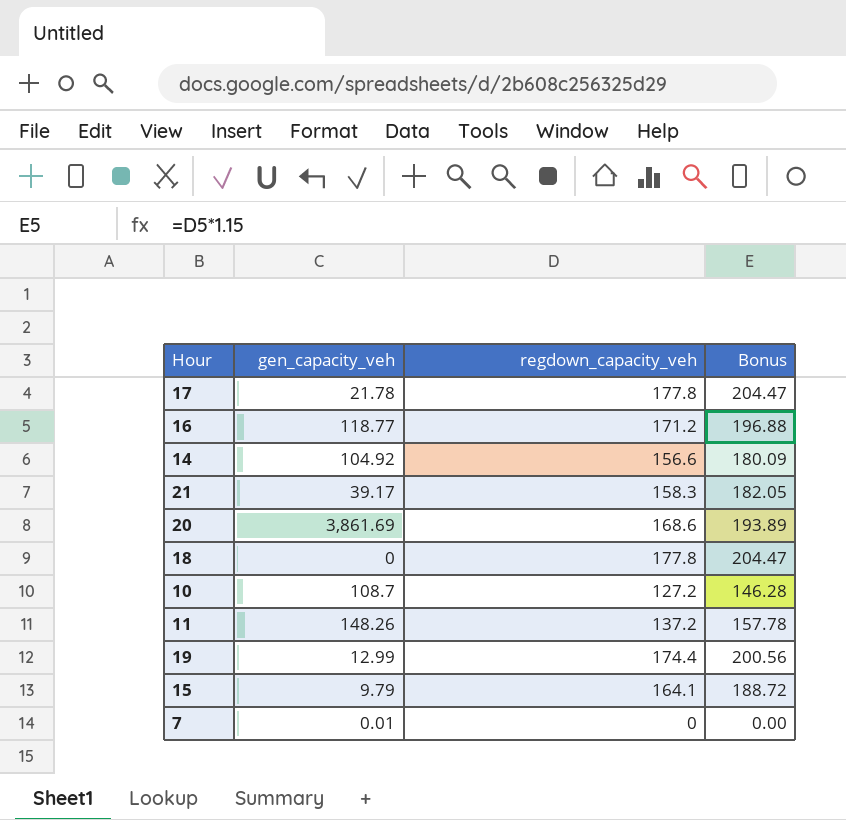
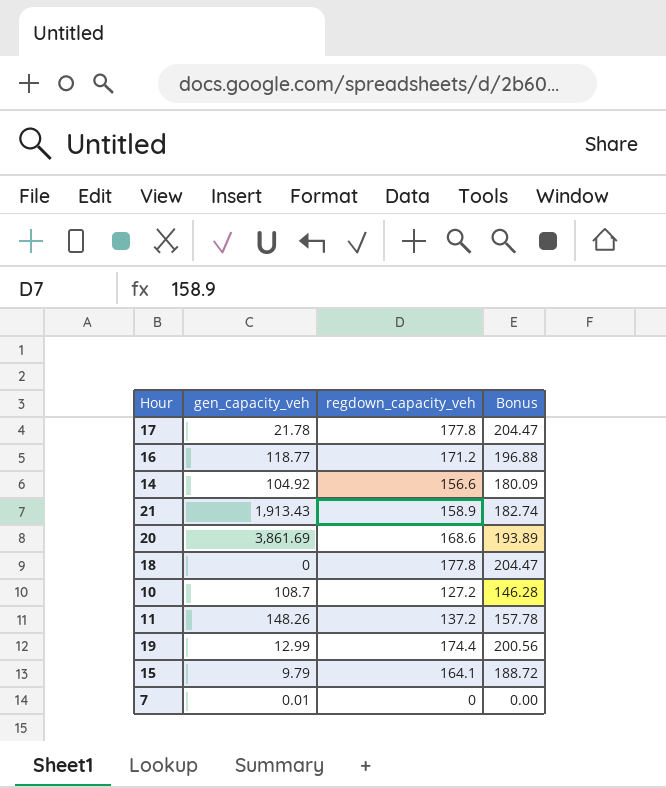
21 | gen_capacity_veh: 39.17 -> 1,913.43
21 | regdown_capacity_veh: 158.3 -> 158.9
21 | Bonus: 182.05 -> 182.74

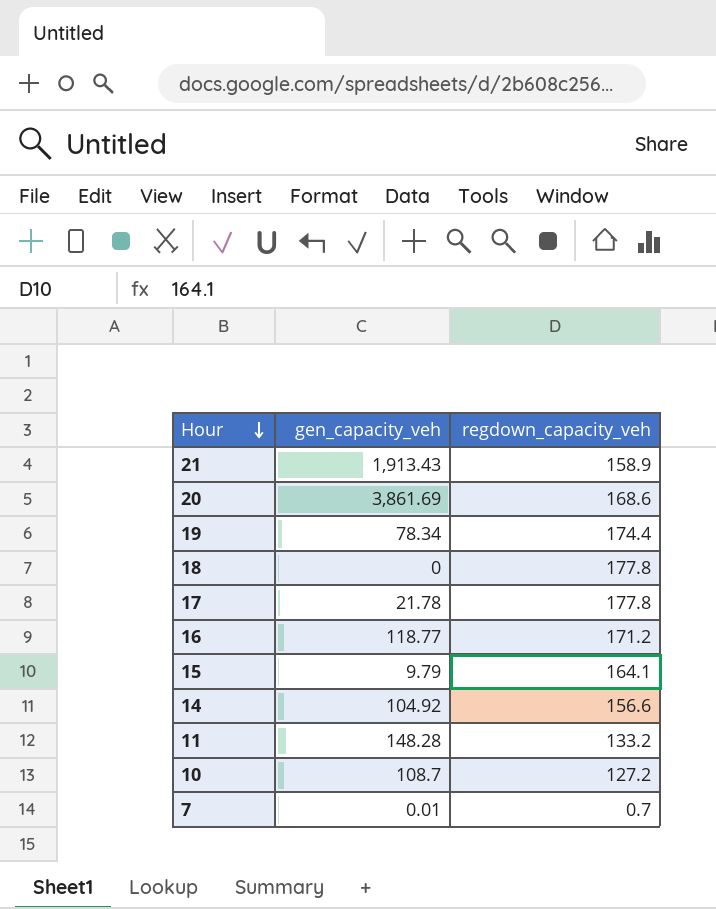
row order: none -> Hour descending
column Bonus | formula: [regdown_capacity_veh] * 1.15 -> none
19 | gen_capacity_veh: 12.99 -> 78.34
11 | gen_capacity_veh: 148.26 -> 148.28
11 | regdown_capacity_veh: 137.2 -> 133.2
7 | regdown_capacity_veh: 0 -> 0.7

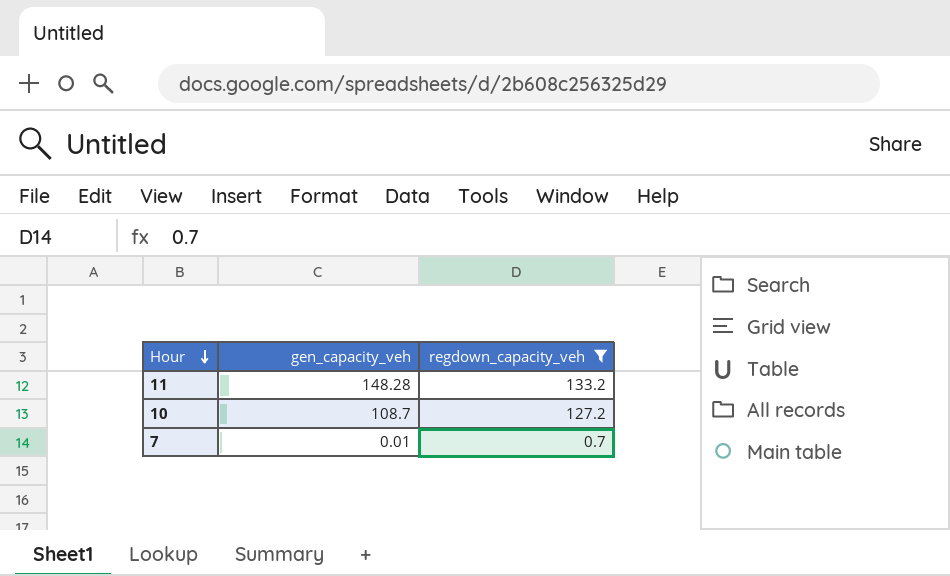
filter: none -> regdown_capacity_veh <= 133.2

